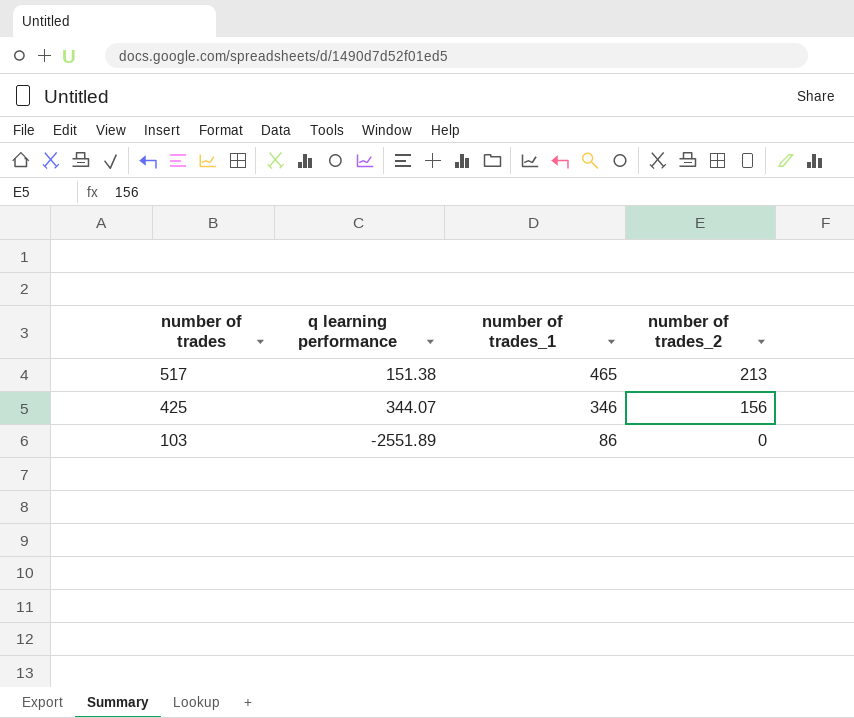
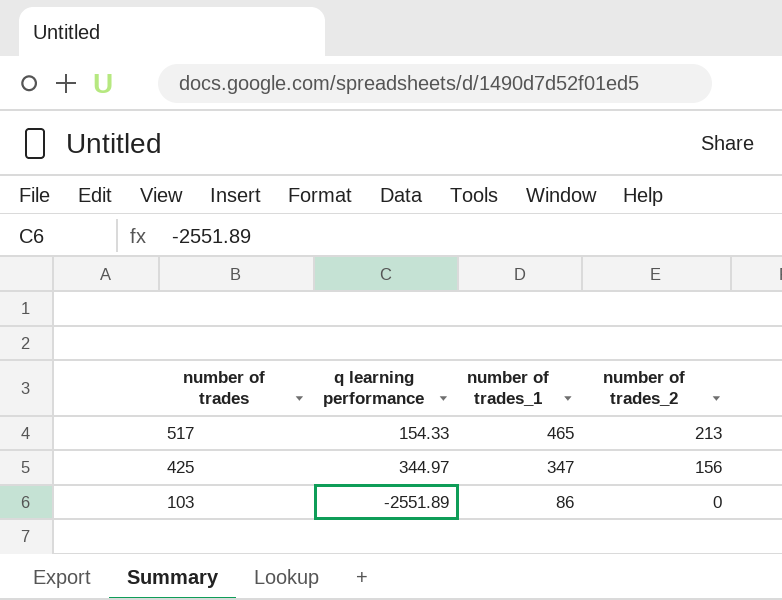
517 | q learning performance: 151.38 -> 154.33
425 | q learning performance: 344.07 -> 344.97
425 | number of trades_1: 346 -> 347

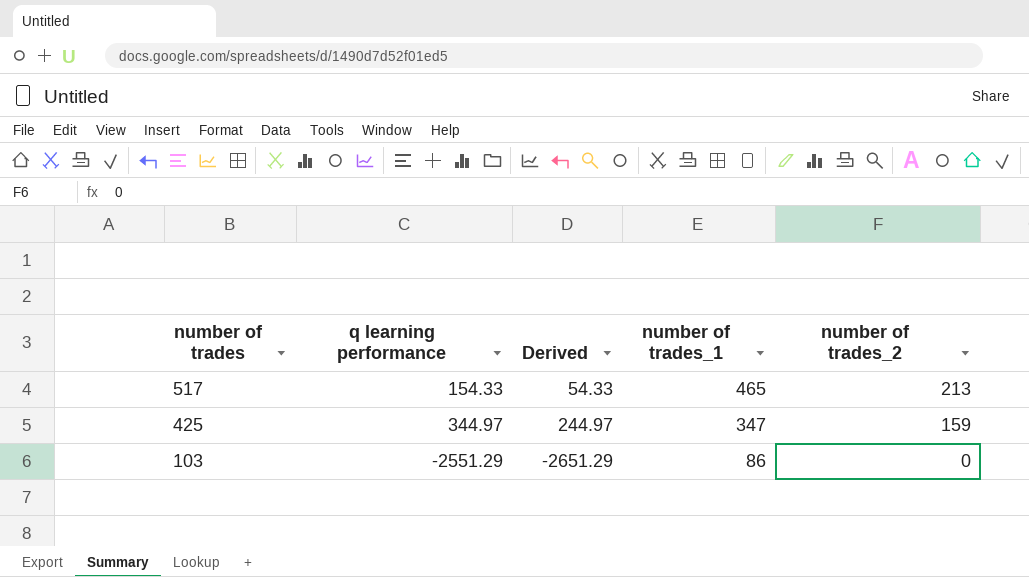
column Derived | formula: none -> [q learning performance] - 100
425 | number of trades_2: 156 -> 159
103 | q learning performance: -2551.89 -> -2551.29

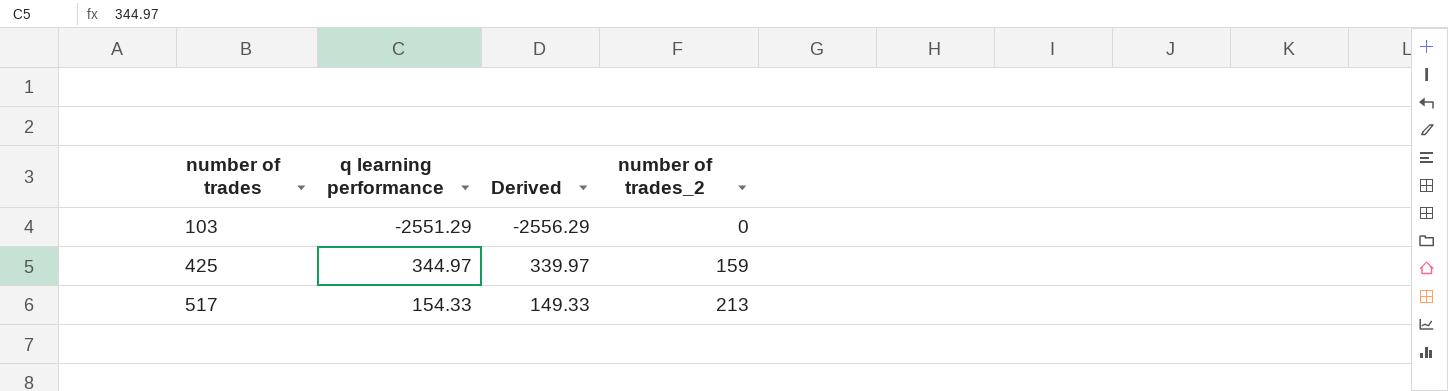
row order: number of trades descending -> number of trades ascending
column number of trades_1 | position: 4 -> none
column Derived | formula: [q learning performance] - 100 -> [q learning performance] - 5

